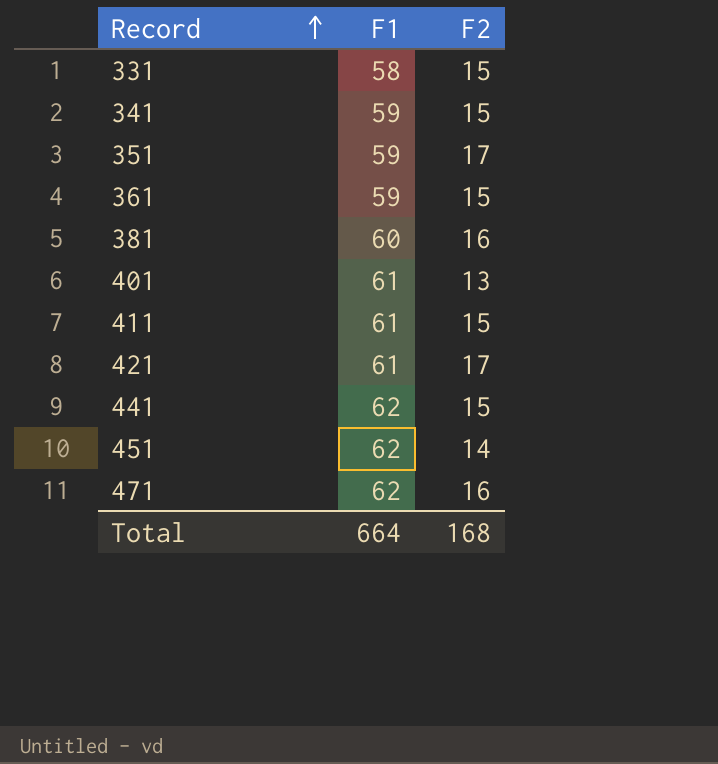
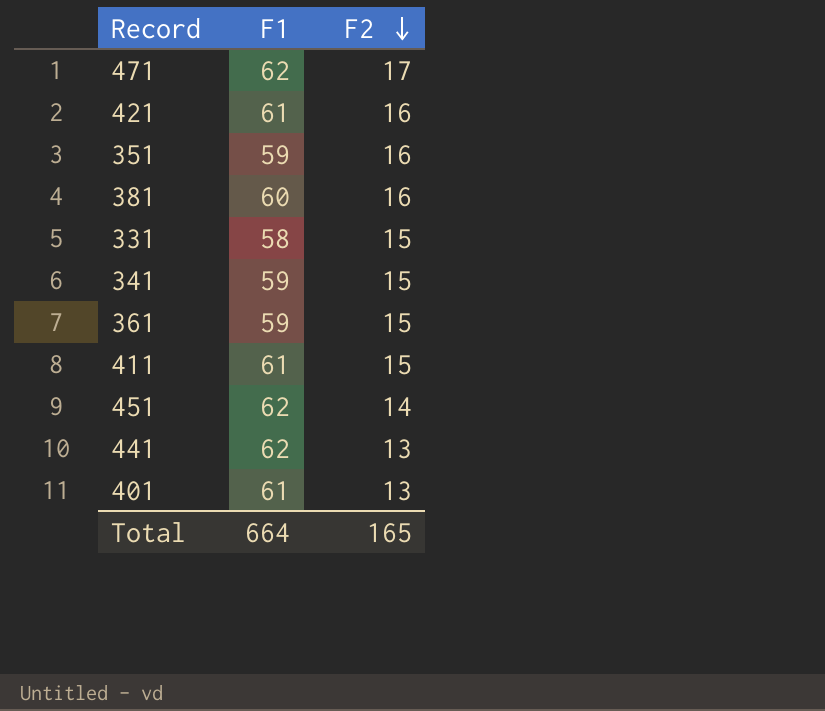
row order: Record ascending -> F2 descending
471 | F2: 16 -> 17
421 | F2: 17 -> 16
351 | F2: 17 -> 16
441 | F2: 15 -> 13
Total | F2: 168 -> 165

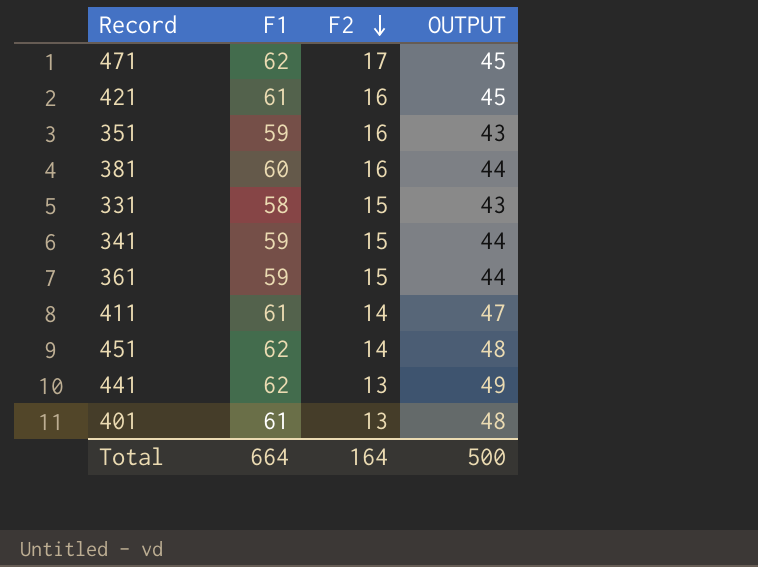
column OUTPUT | formula: none -> [F1] - [F2]
411 | F2: 15 -> 14
Total | F2: 165 -> 164

